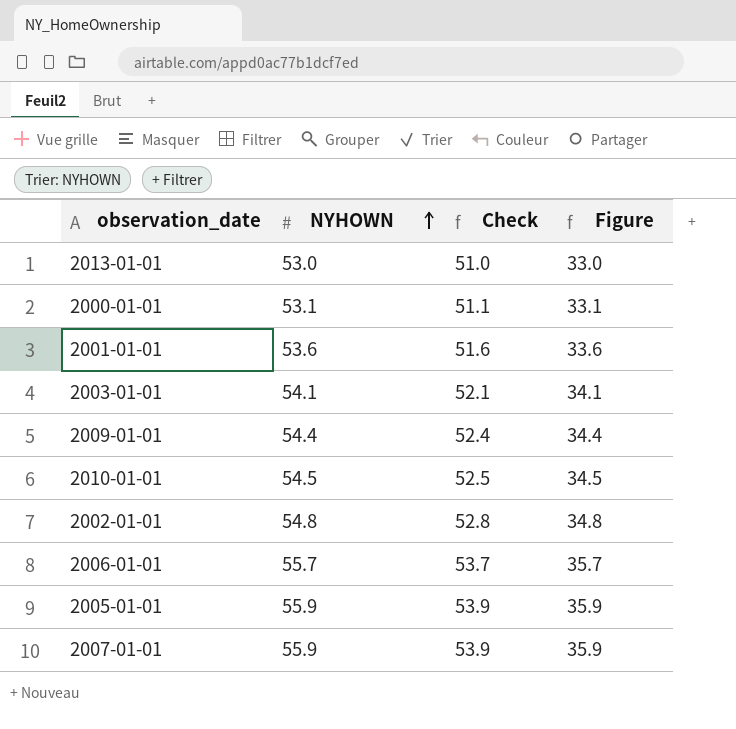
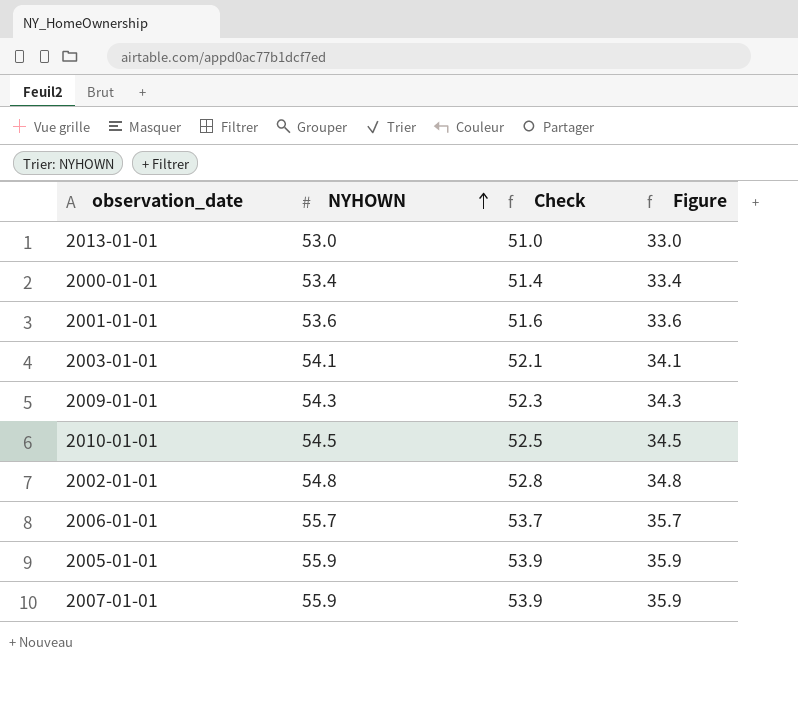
2000-01-01 | NYHOWN: 53.1 -> 53.4
2000-01-01 | Check: 51.1 -> 51.4
2000-01-01 | Figure: 33.1 -> 33.4
2009-01-01 | NYHOWN: 54.4 -> 54.3
2009-01-01 | Check: 52.4 -> 52.3
2009-01-01 | Figure: 34.4 -> 34.3

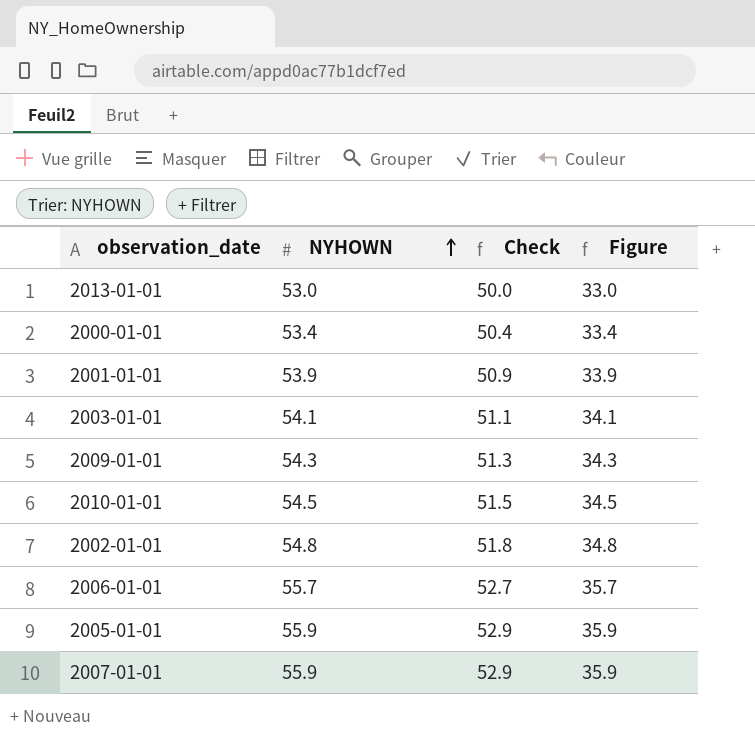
column Check | formula: [NYHOWN] - 2 -> [NYHOWN] - 3
2001-01-01 | NYHOWN: 53.6 -> 53.9
2001-01-01 | Figure: 33.6 -> 33.9

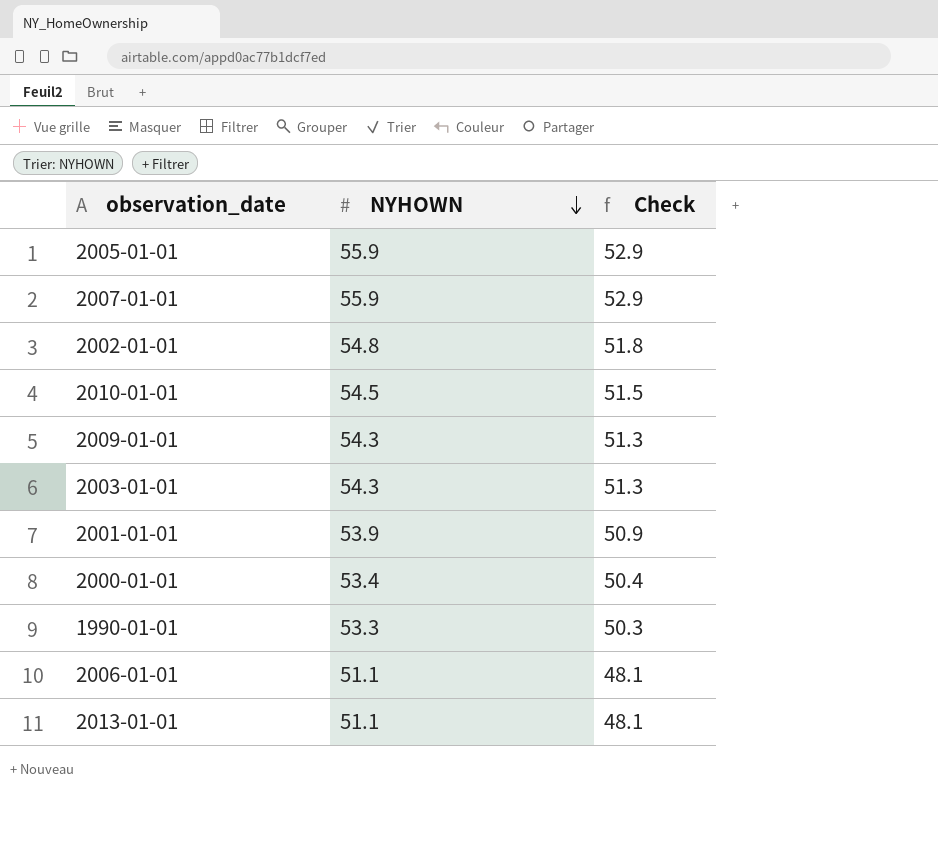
row order: NYHOWN ascending -> NYHOWN descending
column Figure | formula: [NYHOWN] - 20 -> none
2003-01-01 | NYHOWN: 54.1 -> 54.3
2003-01-01 | Check: 51.1 -> 51.3
row 1990-01-01: none -> 53.3 | 50.3
2006-01-01 | NYHOWN: 55.7 -> 51.1
2006-01-01 | Check: 52.7 -> 48.1
2013-01-01 | NYHOWN: 53.0 -> 51.1
2013-01-01 | Check: 50.0 -> 48.1

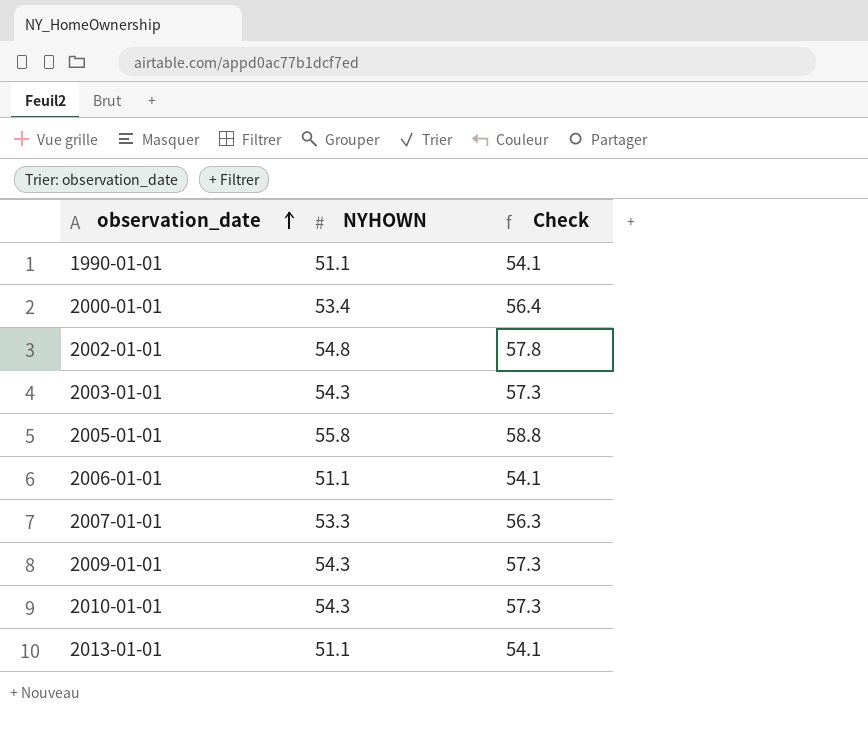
row order: NYHOWN descending -> observation_date ascending
column Check | formula: [NYHOWN] - 3 -> [NYHOWN] + 3
row 2001-01-01: 53.9 | 50.9 -> none
1990-01-01 | NYHOWN: 53.3 -> 51.1
2005-01-01 | NYHOWN: 55.9 -> 55.8
2007-01-01 | NYHOWN: 55.9 -> 53.3
2010-01-01 | NYHOWN: 54.5 -> 54.3

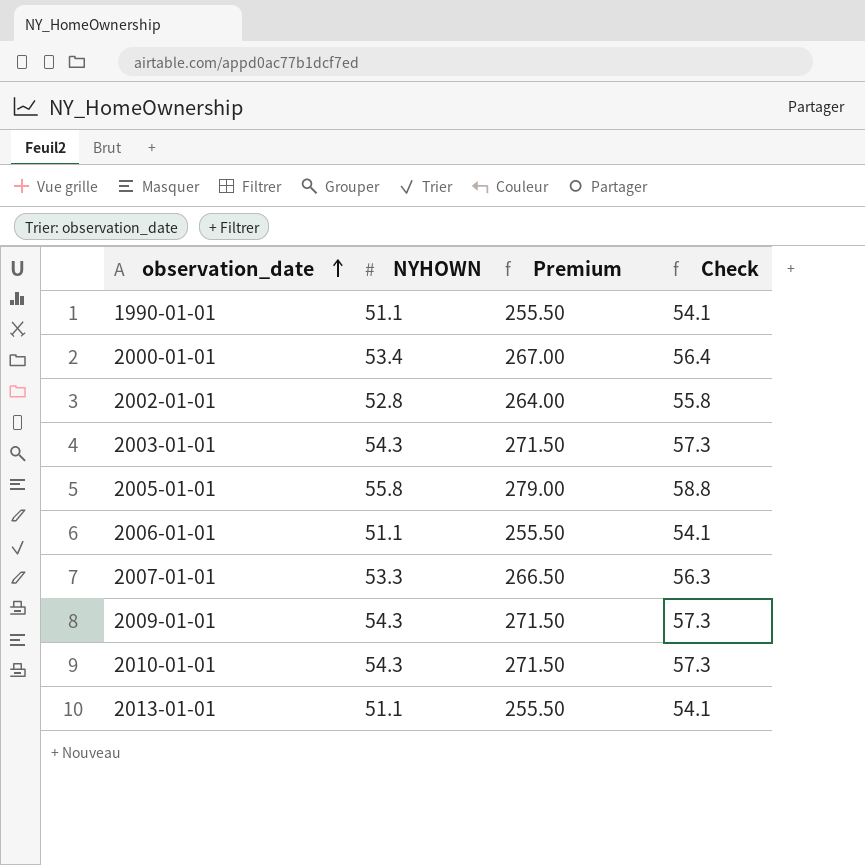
column Premium | formula: none -> [NYHOWN] * 5
2002-01-01 | NYHOWN: 54.8 -> 52.8
2002-01-01 | Check: 57.8 -> 55.8

